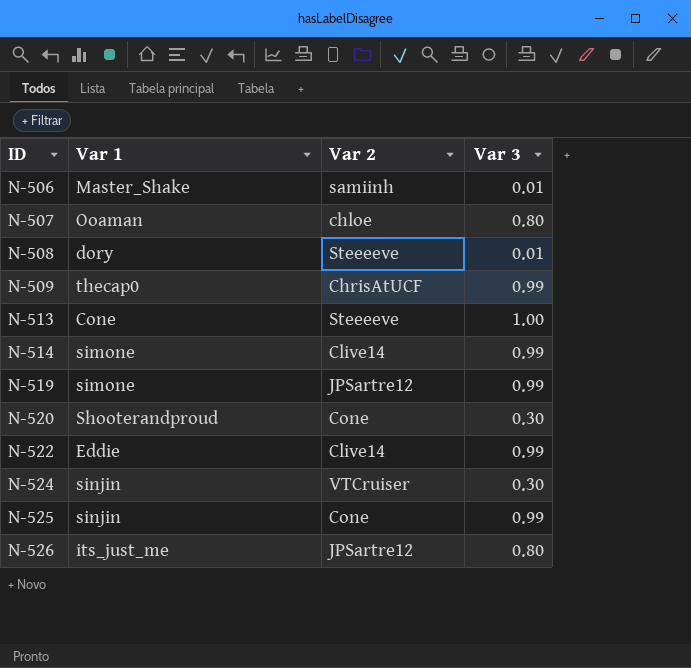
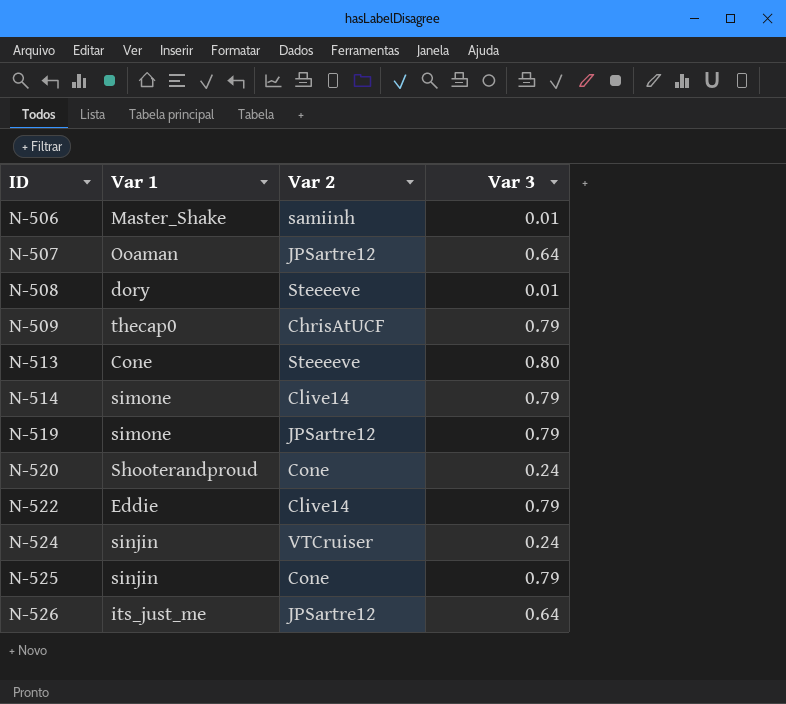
N-507 | Var 2: chloe -> JPSartre12
N-507 | Var 3: 0.80 -> 0.64
N-509 | Var 3: 0.99 -> 0.79
N-513 | Var 3: 1.00 -> 0.80
N-514 | Var 3: 0.99 -> 0.79
N-519 | Var 3: 0.99 -> 0.79
N-520 | Var 3: 0.30 -> 0.24
N-522 | Var 3: 0.99 -> 0.79
N-524 | Var 3: 0.30 -> 0.24
N-525 | Var 3: 0.99 -> 0.79
N-526 | Var 3: 0.80 -> 0.64

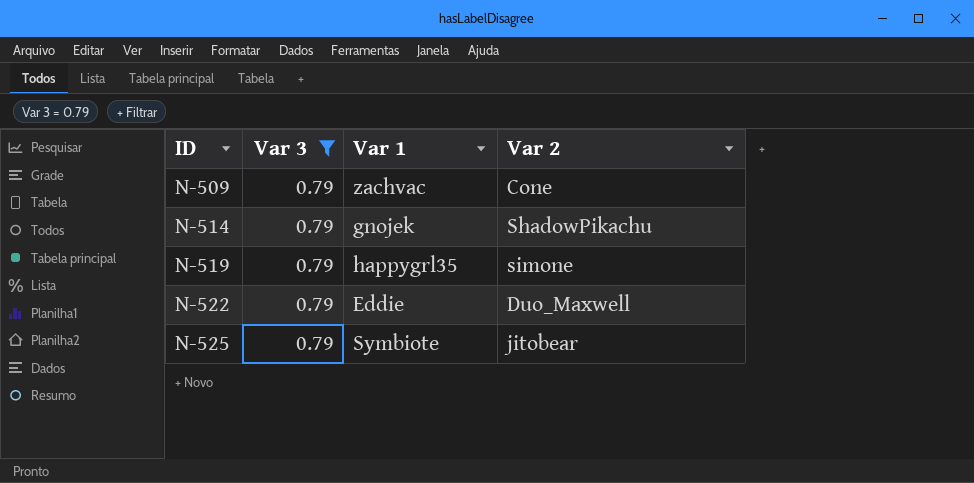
filter: none -> Var 3 = 0.79
column Var 3 | position: 4 -> 2
N-509 | Var 1: thecap0 -> zachvac
N-509 | Var 2: ChrisAtUCF -> Cone
N-514 | Var 1: simone -> gnojek
N-514 | Var 2: Clive14 -> ShadowPikachu
N-519 | Var 1: simone -> happygrl35
N-519 | Var 2: JPSartre12 -> simone
N-522 | Var 2: Clive14 -> Duo_Maxwell
N-525 | Var 1: sinjin -> Symbiote
N-525 | Var 2: Cone -> jitobear

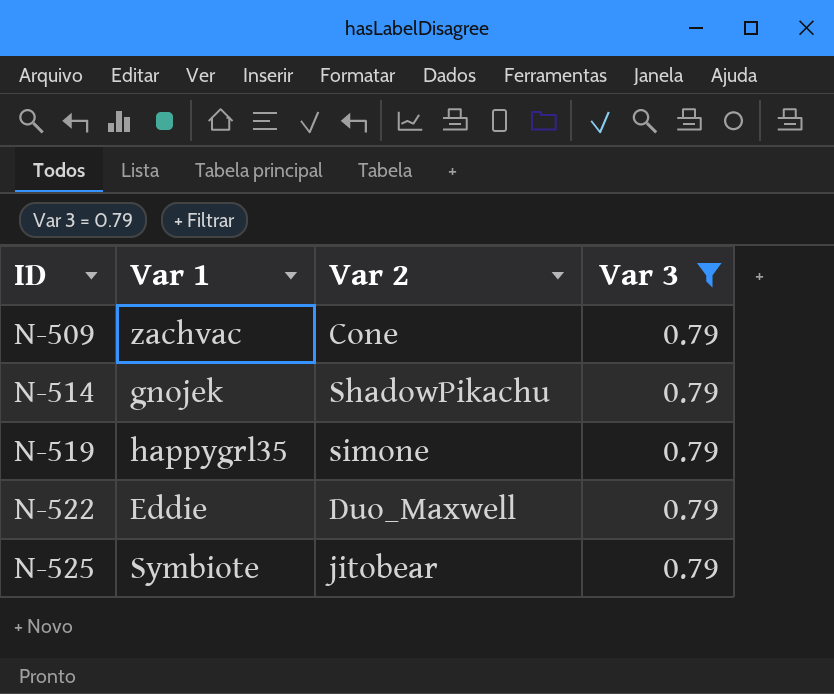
column Var 3 | position: 2 -> 4

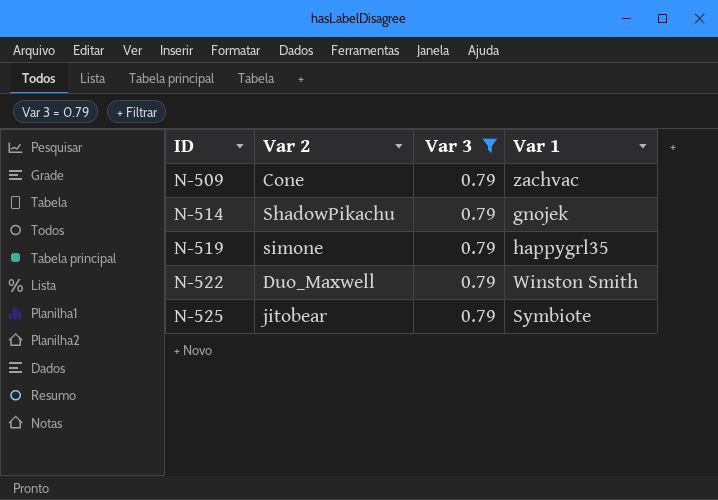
column Var 1 | position: 2 -> 4
N-522 | Var 1: Eddie -> Winston Smith

